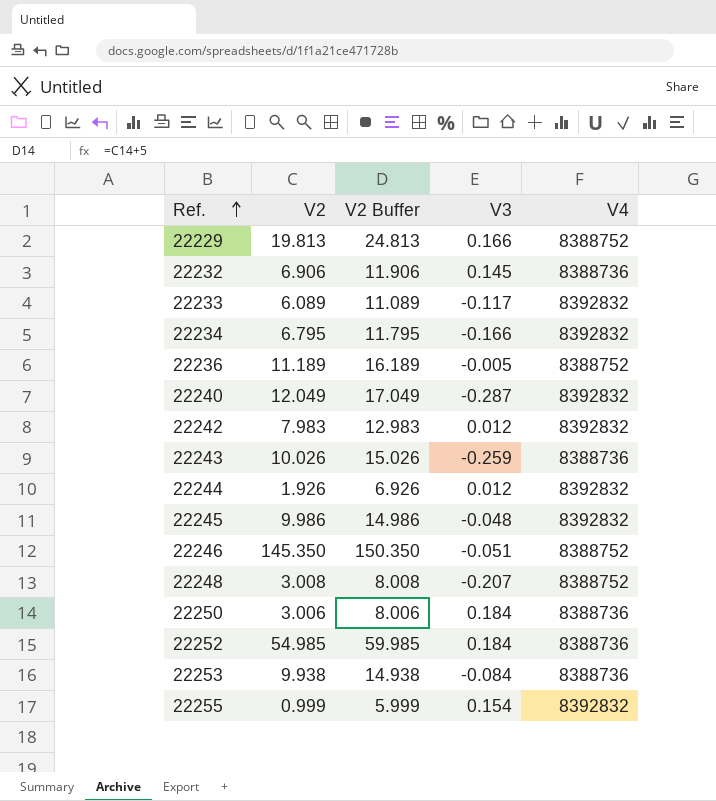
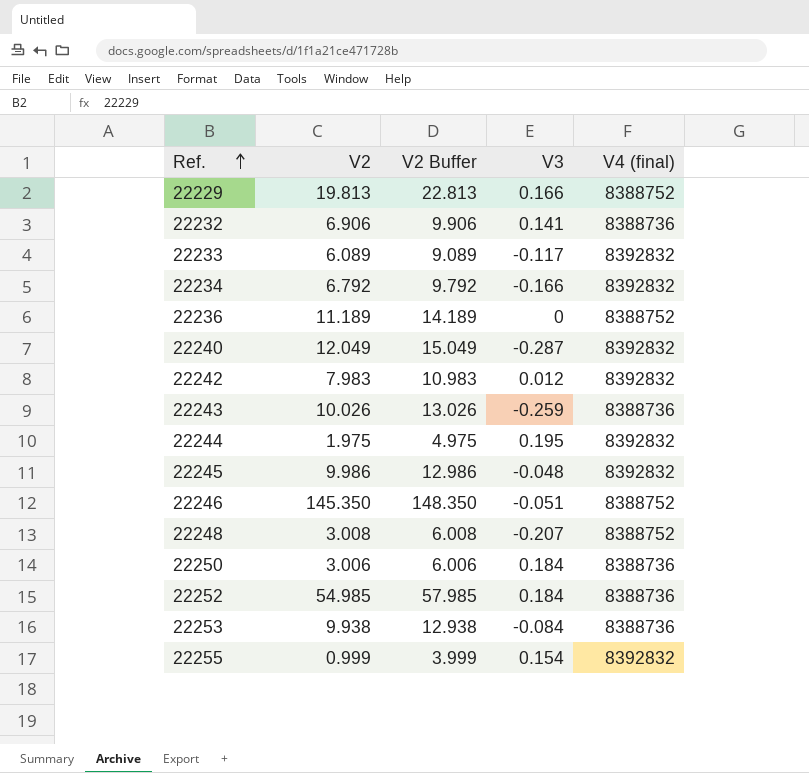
column V2 Buffer | formula: [V2] + 5 -> [V2] + 3
column name: V4 -> V4 (final)
22232 | V3: 0.145 -> 0.141
22234 | V2: 6.795 -> 6.792
22236 | V3: -0.005 -> 0
22244 | V2: 1.926 -> 1.975
22244 | V3: 0.012 -> 0.195

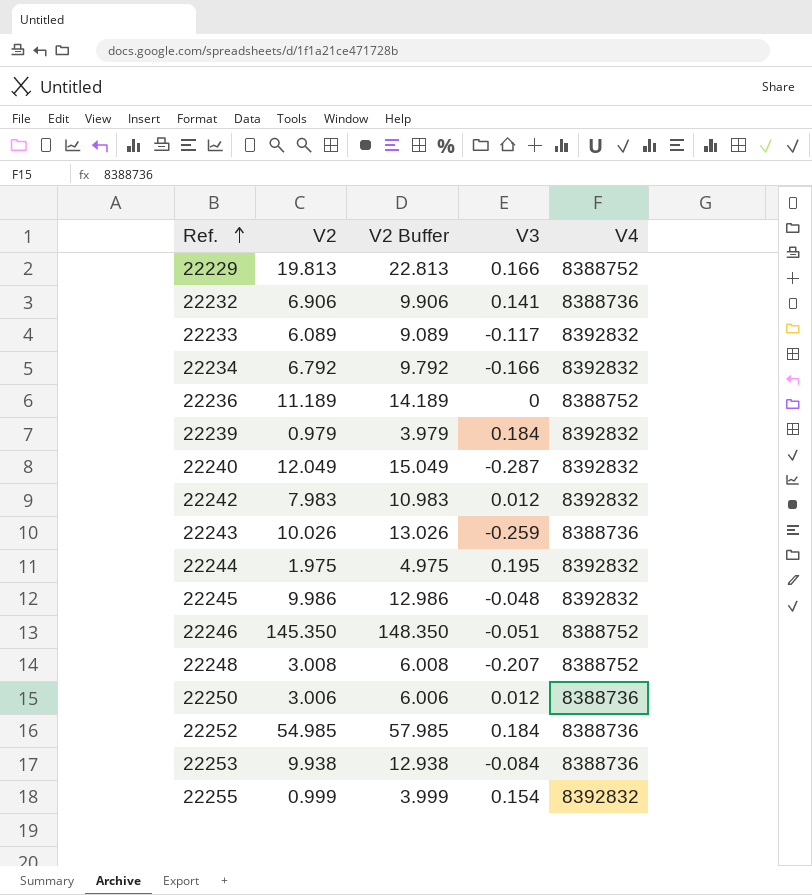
column name: V4 (final) -> V4
row 22239: none -> 0.979 | 3.979 | 0.184 | 8392832
22250 | V3: 0.184 -> 0.012

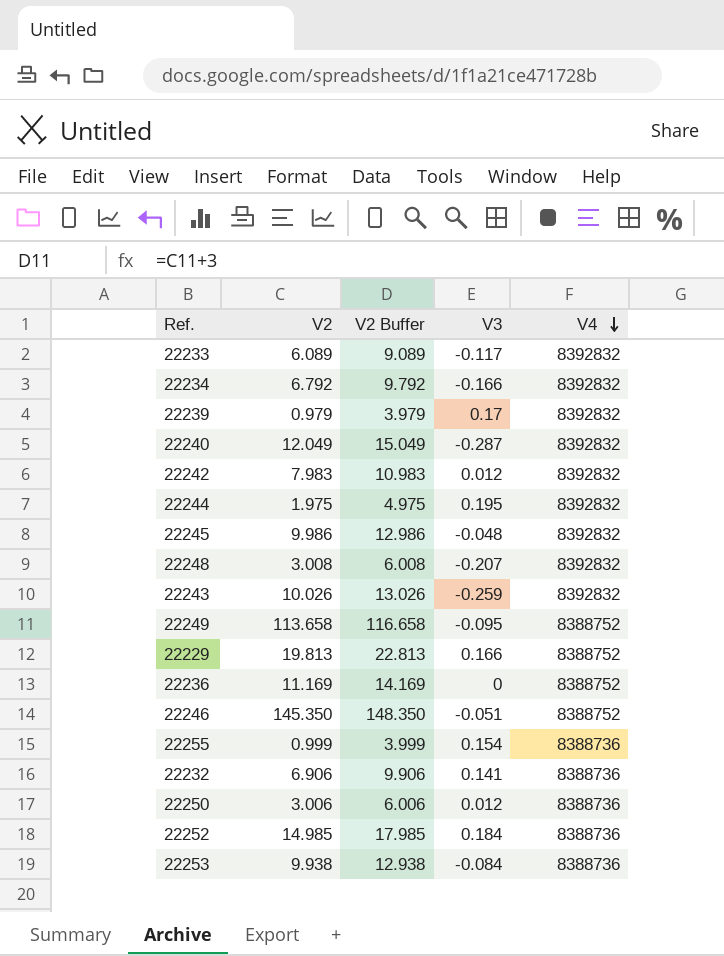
row order: Ref. ascending -> V4 descending
22239 | V3: 0.184 -> 0.17
22248 | V4: 8388752 -> 8392832
22243 | V4: 8388736 -> 8392832
row 22249: none -> 113.658 | 116.658 | -0.095 | 8388752
22236 | V2: 11.189 -> 11.169
22236 | V2 Buffer: 14.189 -> 14.169
22255 | V4: 8392832 -> 8388736
22252 | V2: 54.985 -> 14.985
22252 | V2 Buffer: 57.985 -> 17.985

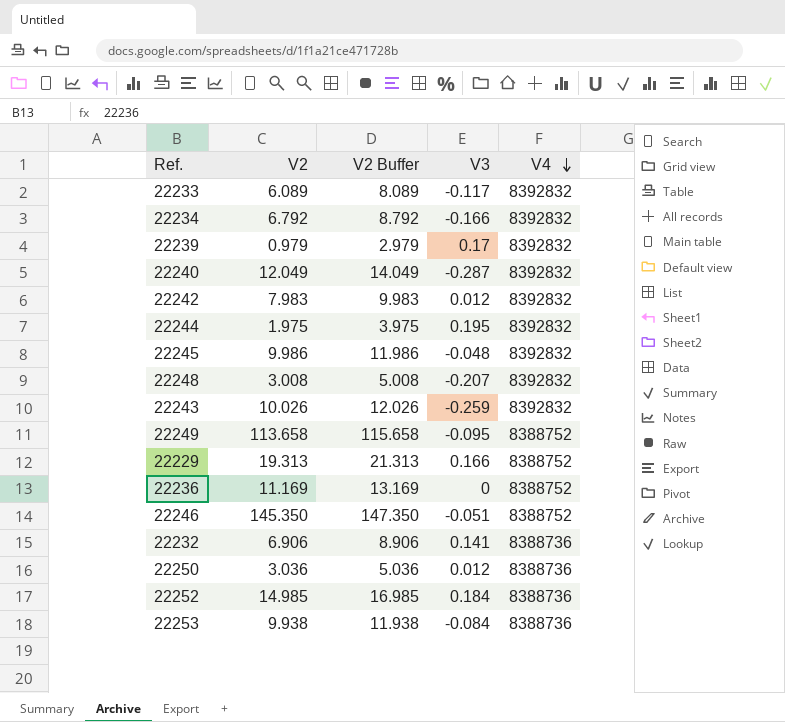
column V2 Buffer | formula: [V2] + 3 -> [V2] + 2
row 22255: 0.999 | 3.999 | 0.154 | 8388736 -> none
22229 | V2: 19.813 -> 19.313
22250 | V2: 3.006 -> 3.036

